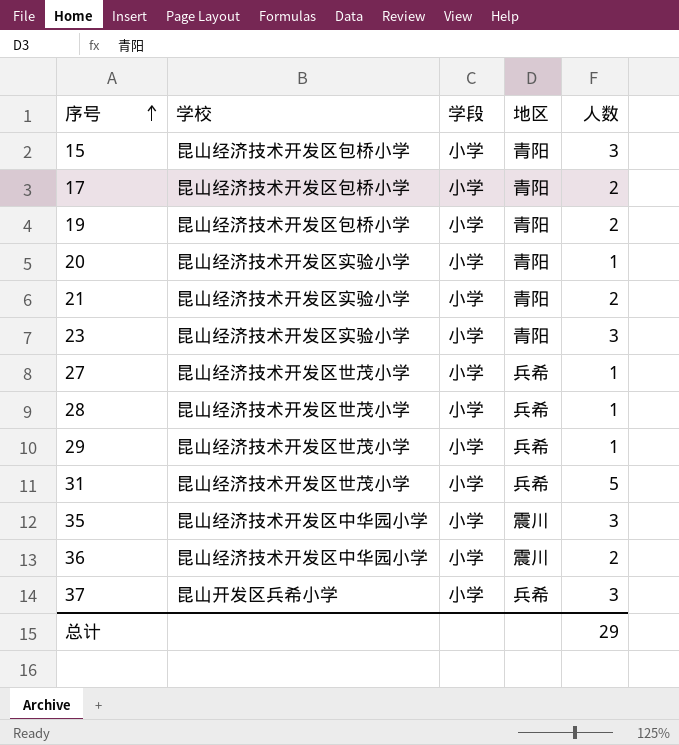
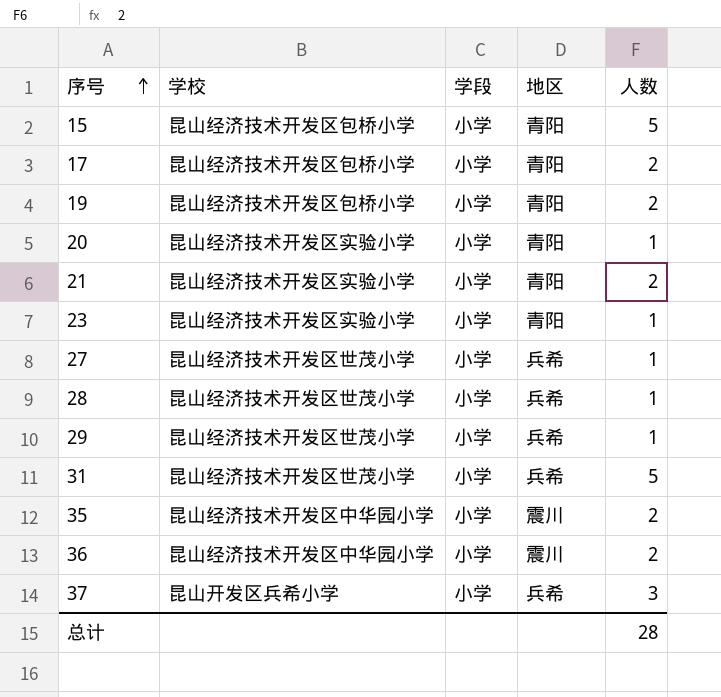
15 | 人数: 3 -> 5
23 | 人数: 3 -> 1
35 | 人数: 3 -> 2
总计 | 人数: 29 -> 28

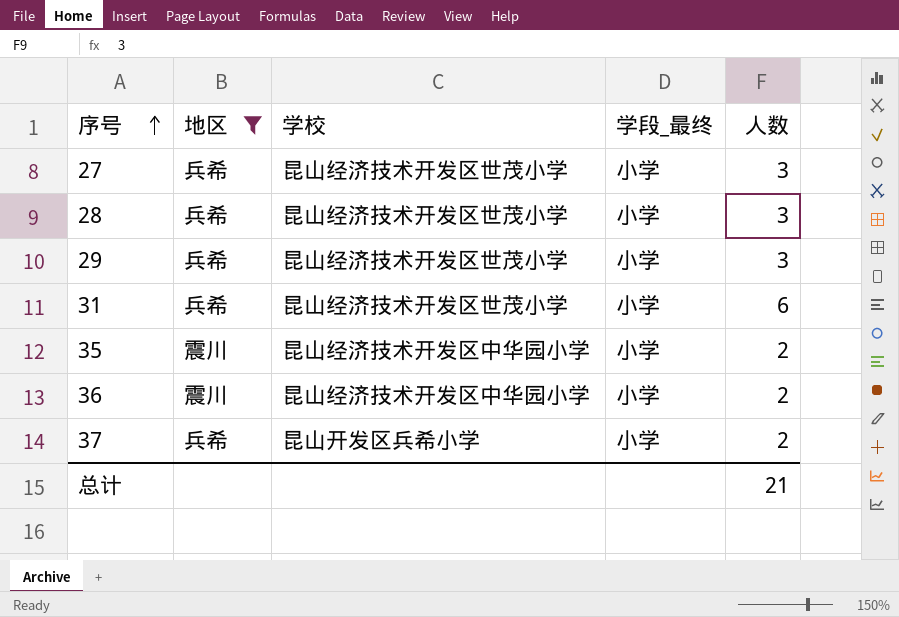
filter: none -> 地区 != 青阳
column 地区 | position: 4 -> 2
column name: 学段 -> 学段_最终
27 | 人数: 1 -> 3
28 | 人数: 1 -> 3
29 | 人数: 1 -> 3
31 | 人数: 5 -> 6
37 | 人数: 3 -> 2
总计 | 人数: 28 -> 21

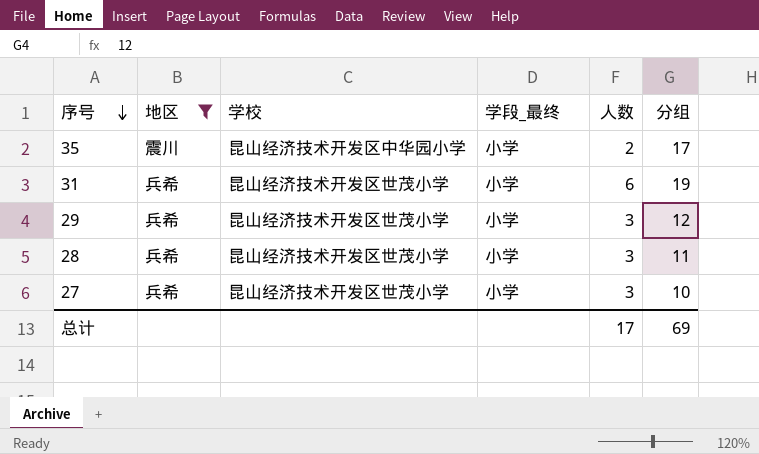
row order: 序号 ascending -> 序号 descending
column 分组 | position: none -> 6
row 36: 震川 | 昆山经济技术开发区中华园小学 | 小学 | 2 -> none
row 37: 兵希 | 昆山开发区兵希小学 | 小学 | 2 -> none
总计 | 人数: 21 -> 17

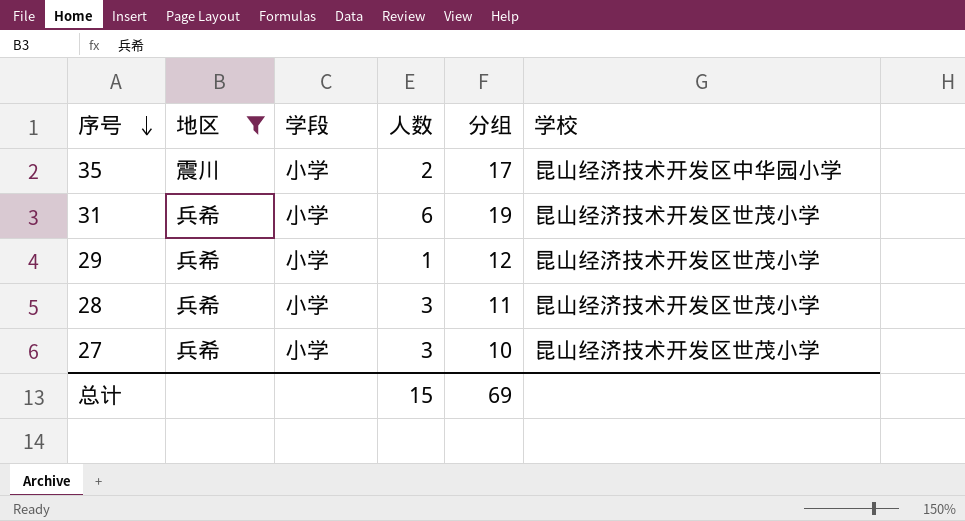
column name: 学段_最终 -> 学段
column 学校 | position: 3 -> 6
29 | 人数: 3 -> 1
总计 | 人数: 17 -> 15

